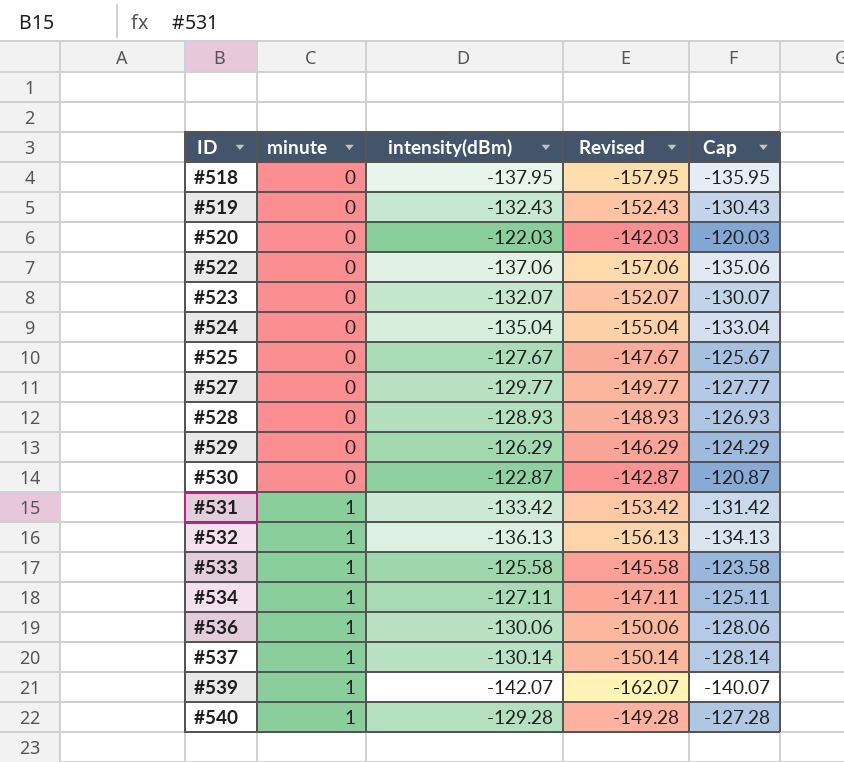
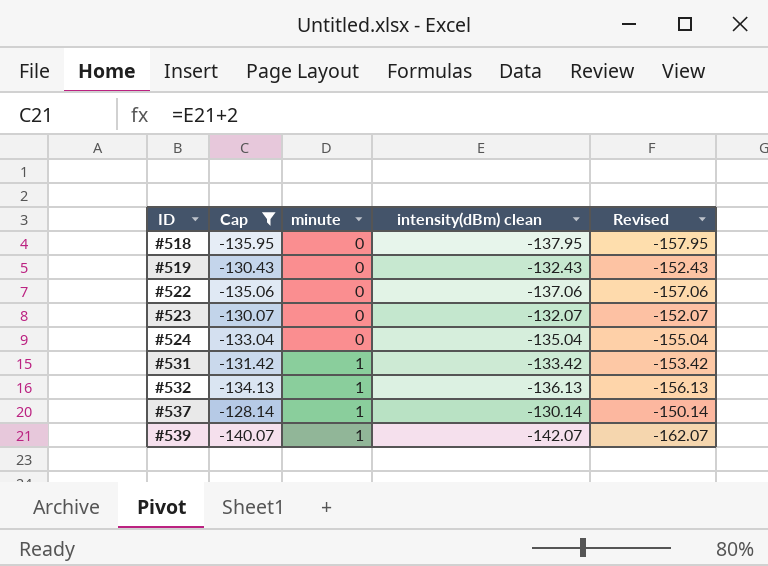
filter: none -> Cap <= -128.14
column Cap | position: 5 -> 2
column name: intensity(dBm) -> intensity(dBm) clean

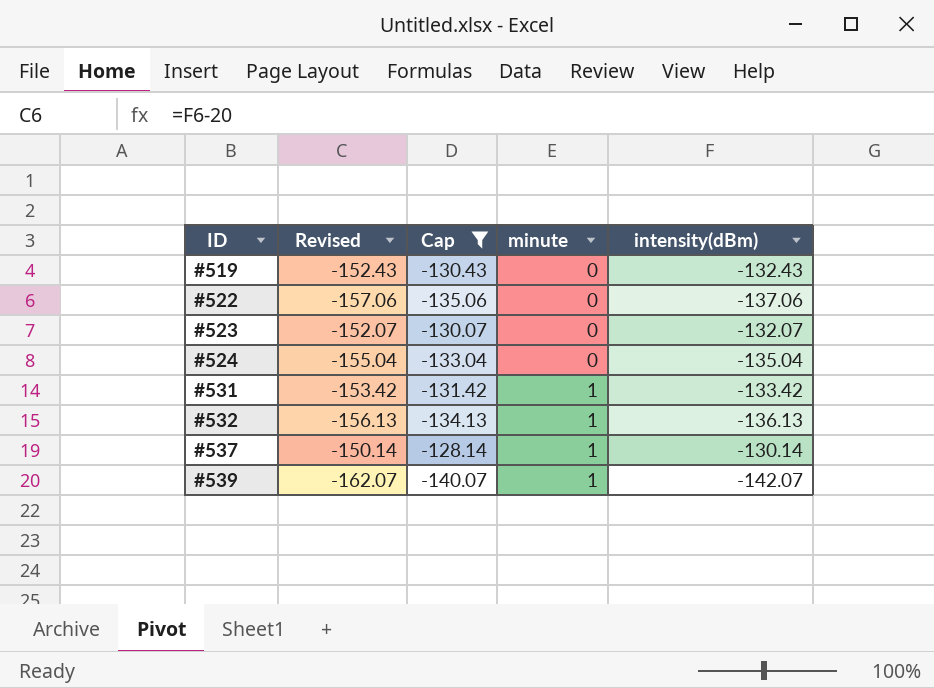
column Revised | position: 5 -> 2
column name: intensity(dBm) clean -> intensity(dBm)
row #518: -135.95 | 0 | -137.95 | -157.95 -> none

